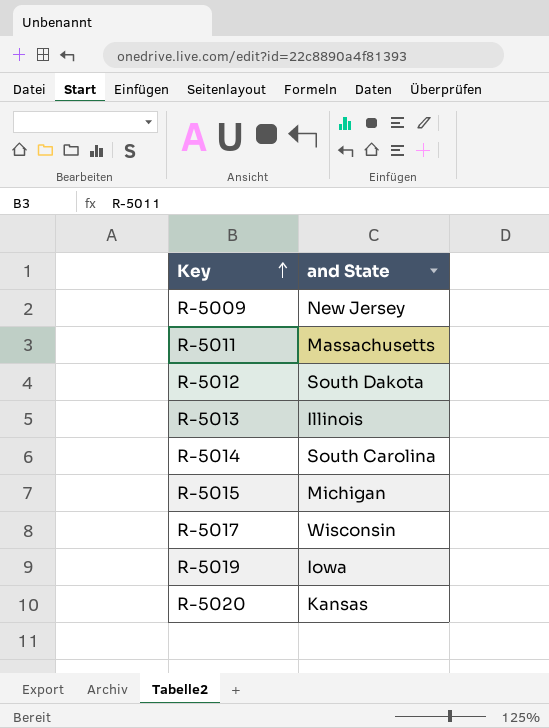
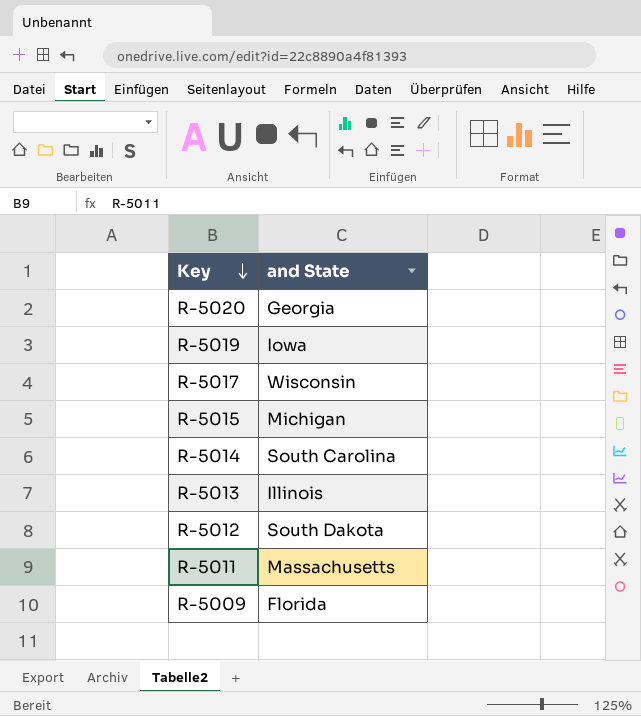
row order: Key ascending -> Key descending
R-5020 | and State: Kansas -> Georgia
R-5009 | and State: New Jersey -> Florida

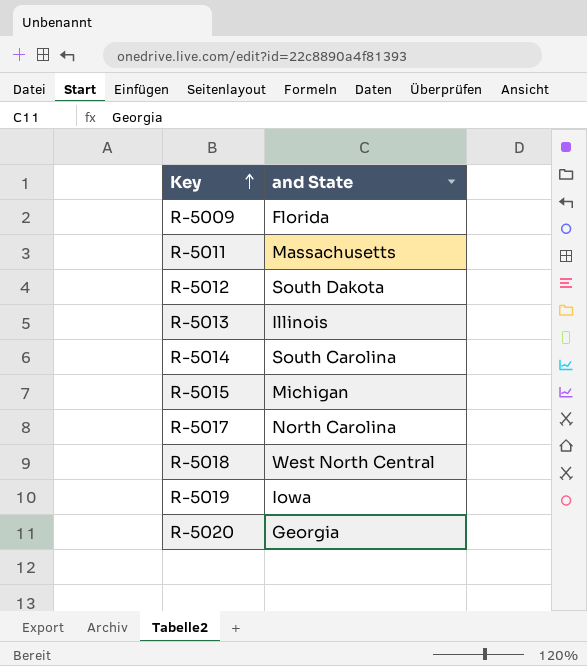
row order: Key descending -> Key ascending
R-5017 | and State: Wisconsin -> North Carolina
row R-5018: none -> West North Central

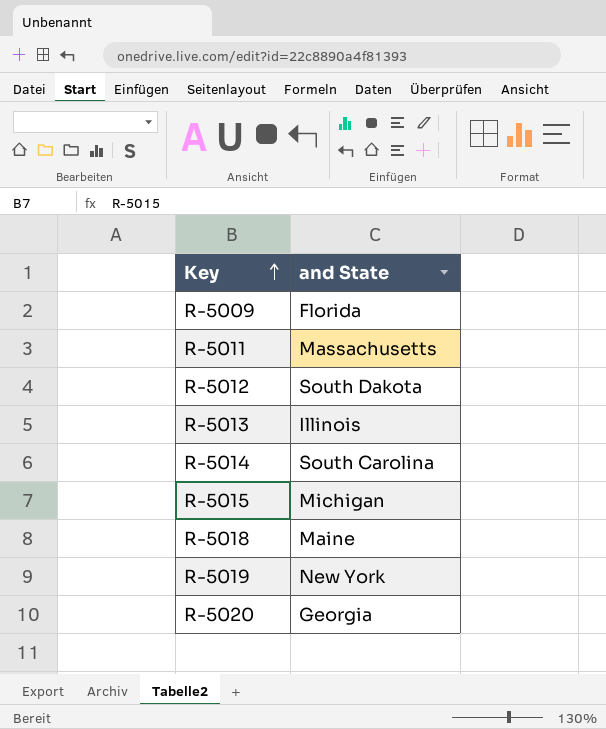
row R-5017: North Carolina -> none
R-5018 | and State: West North Central -> Maine
R-5019 | and State: Iowa -> New York

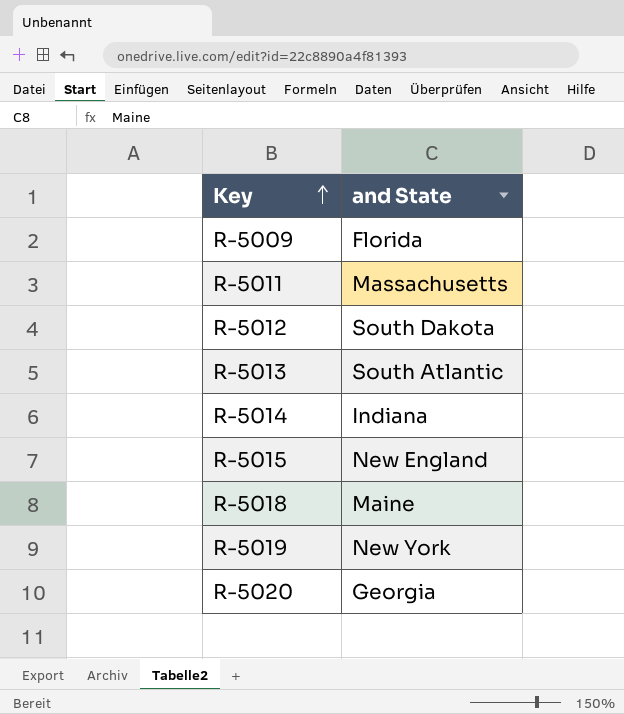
R-5013 | and State: Illinois -> South Atlantic
R-5014 | and State: South Carolina -> Indiana
R-5015 | and State: Michigan -> New England

